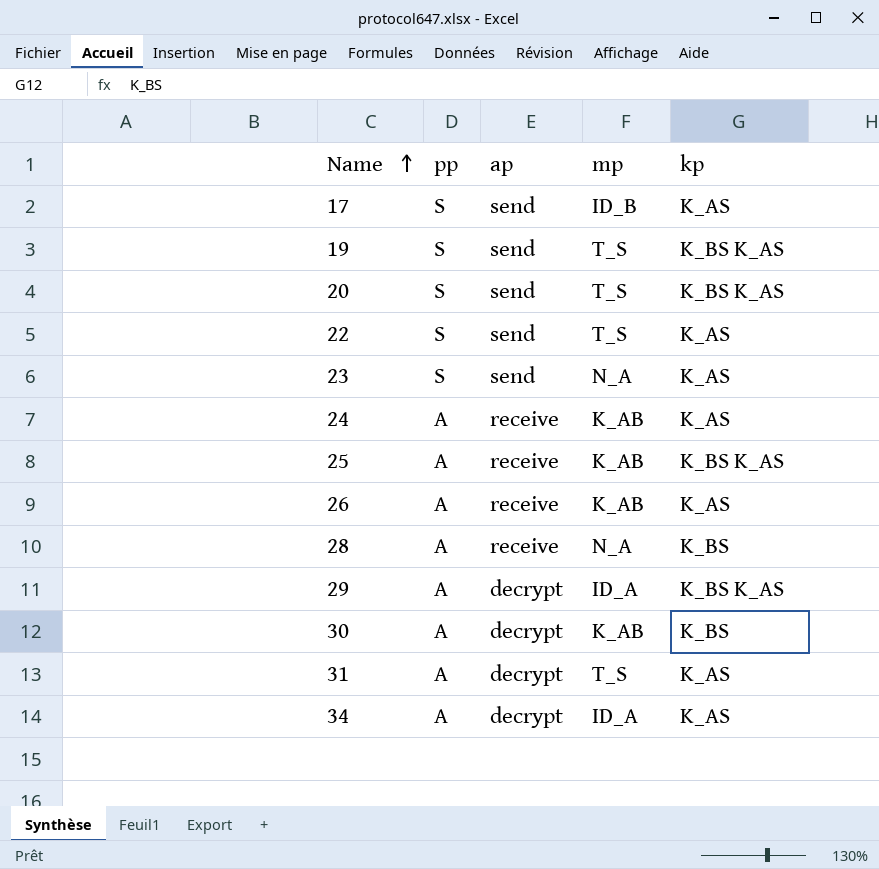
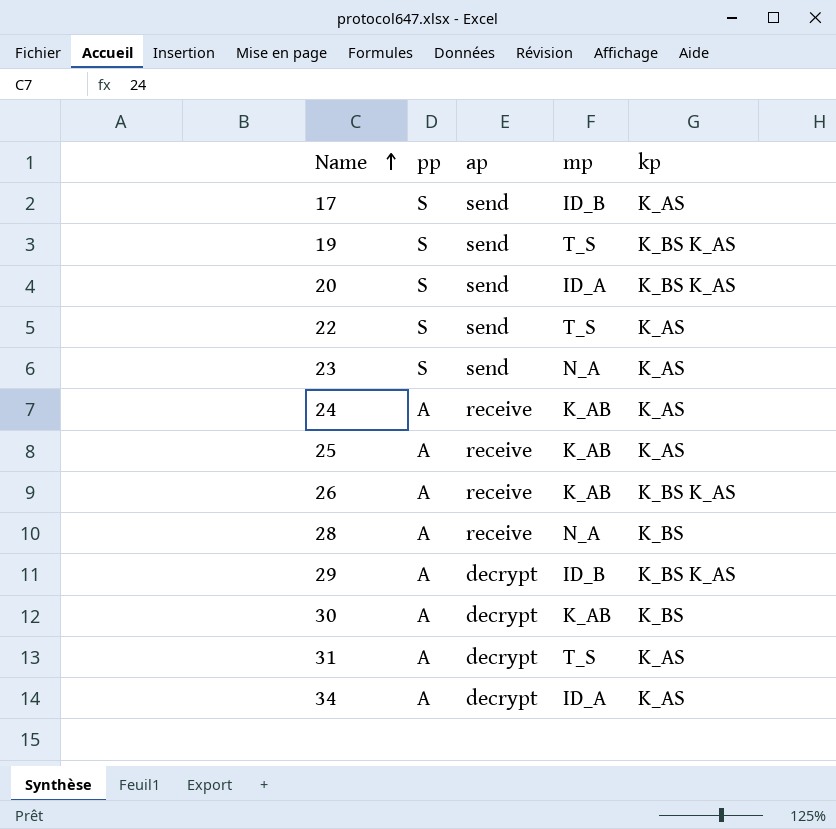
20 | mp: T_S -> ID_A
25 | kp: K_BS K_AS -> K_AS
26 | kp: K_AS -> K_BS K_AS
29 | mp: ID_A -> ID_B

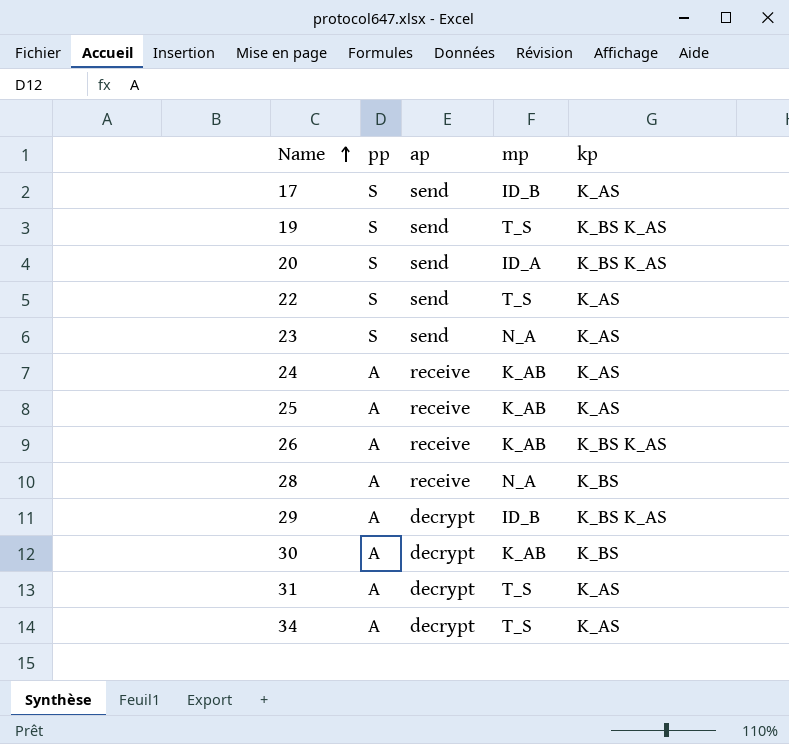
34 | mp: ID_A -> T_S

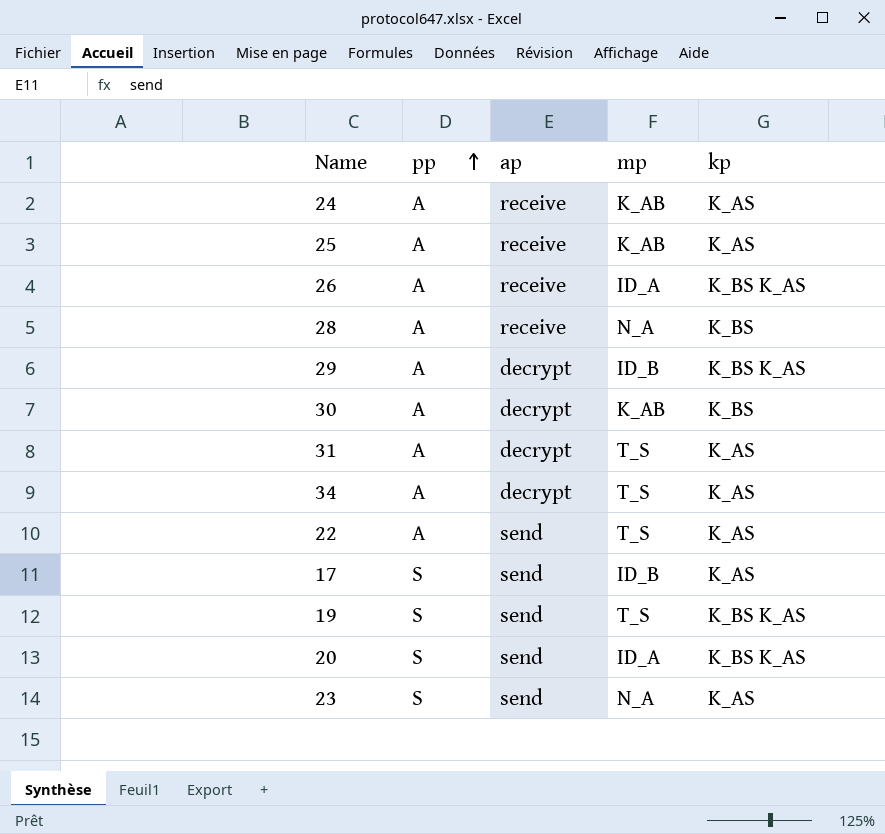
row order: Name ascending -> pp ascending
26 | mp: K_AB -> ID_A
22 | pp: S -> A

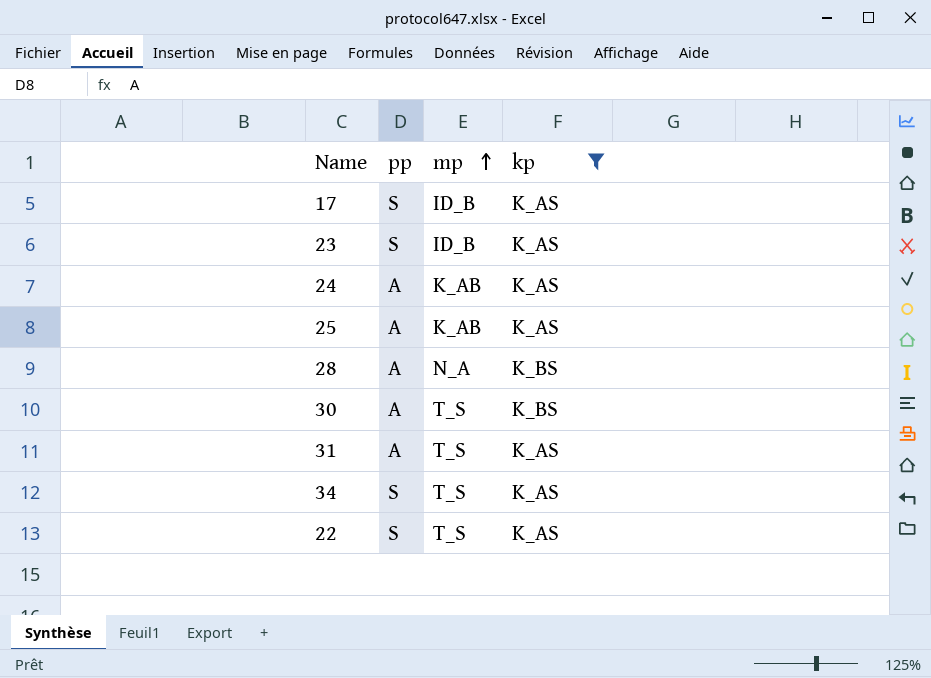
filter: none -> kp != K_BS K_AS
row order: pp ascending -> mp ascending
column ap | position: 3 -> none
23 | mp: N_A -> ID_B
30 | mp: K_AB -> T_S
34 | pp: A -> S
22 | pp: A -> S

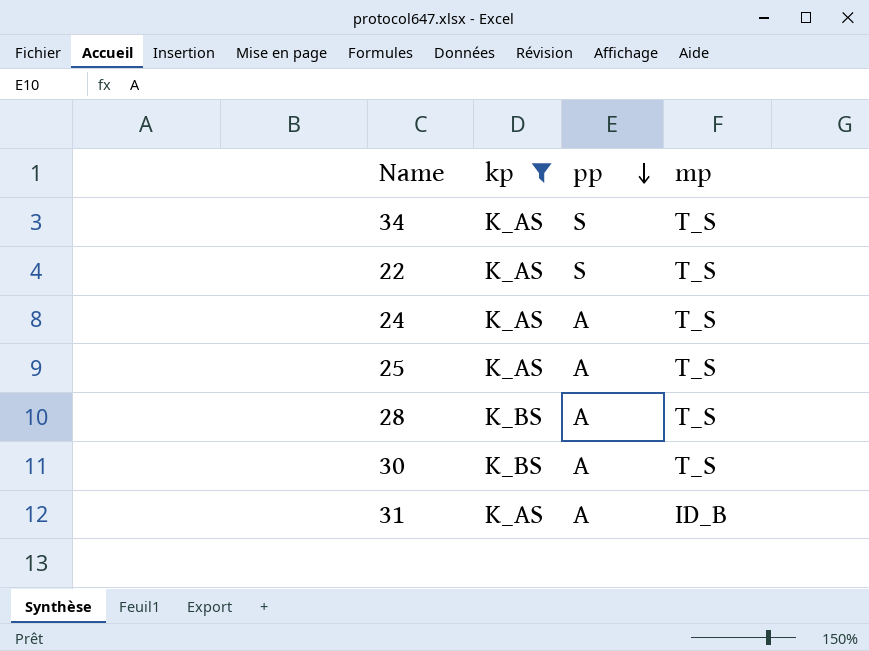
row order: mp ascending -> pp descending
column kp | position: 4 -> 2
row 17: S | ID_B | K_AS -> none
row 23: S | ID_B | K_AS -> none
24 | mp: K_AB -> T_S
25 | mp: K_AB -> T_S
28 | mp: N_A -> T_S
31 | mp: T_S -> ID_B

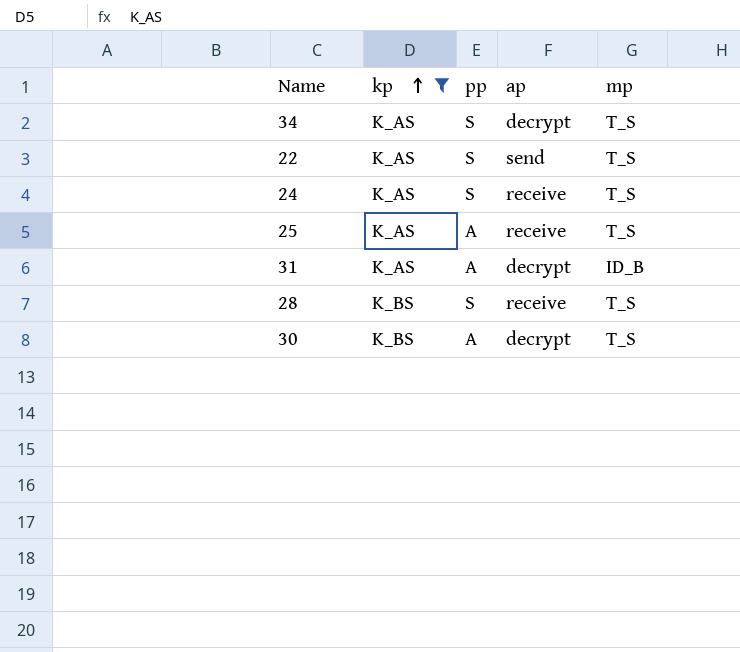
row order: pp descending -> kp ascending
column ap | position: none -> 4
24 | pp: A -> S
28 | pp: A -> S

